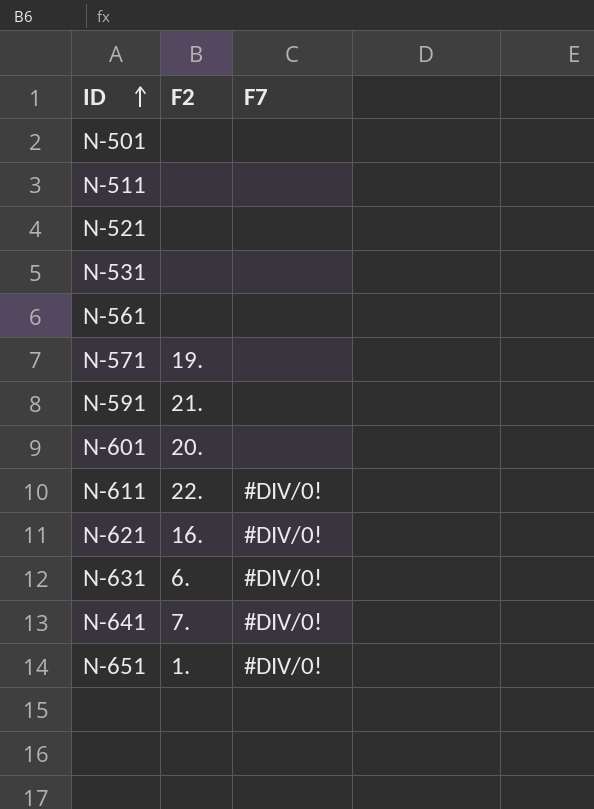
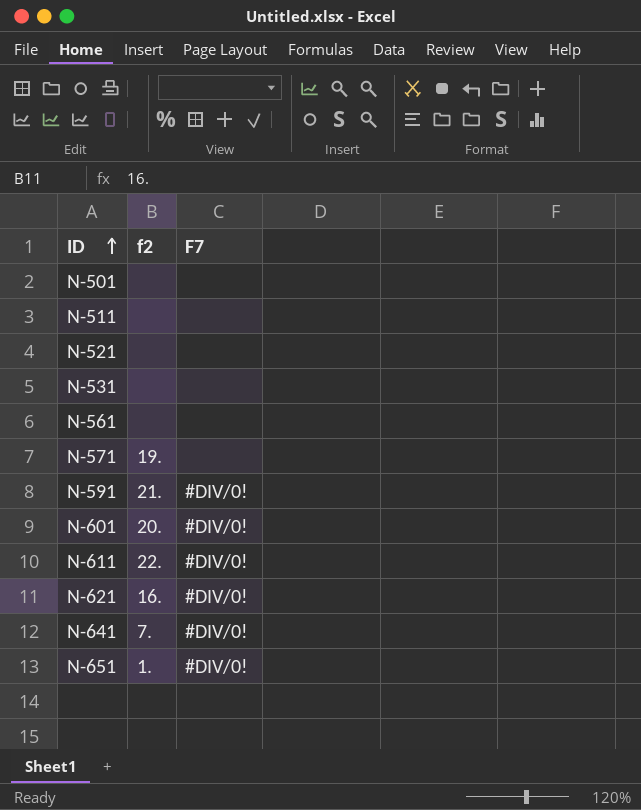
column name: F2 -> f2
row N-631: 6. | #DIV/0! -> none
N-591 | F7: none -> #DIV/0!
N-601 | F7: none -> #DIV/0!

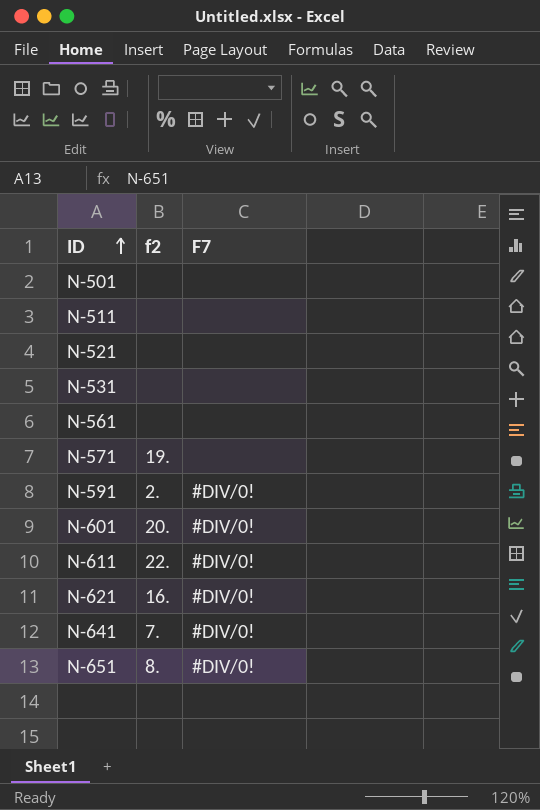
N-591 | f2: 21. -> 2.
N-651 | f2: 1. -> 8.

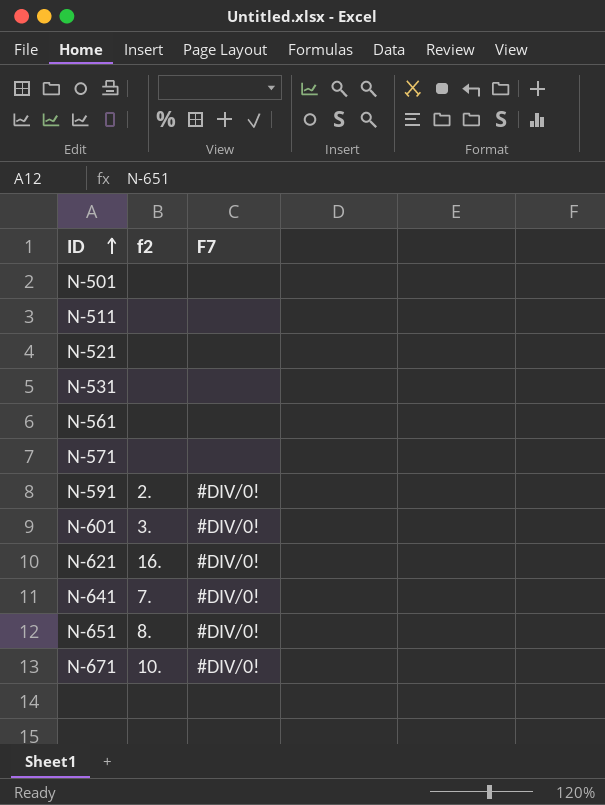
row N-611: 22. | #DIV/0! -> none
N-571 | f2: 19. -> none
N-601 | f2: 20. -> 3.
row N-671: none -> 10. | #DIV/0!

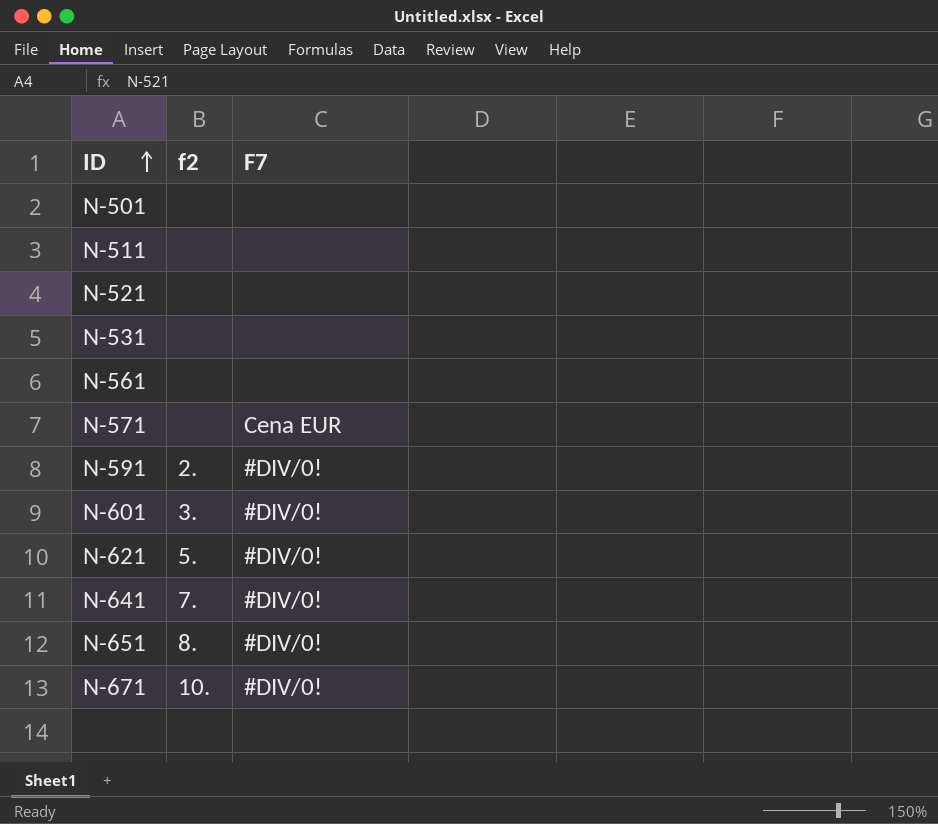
N-571 | F7: none -> Cena EUR
N-621 | f2: 16. -> 5.

